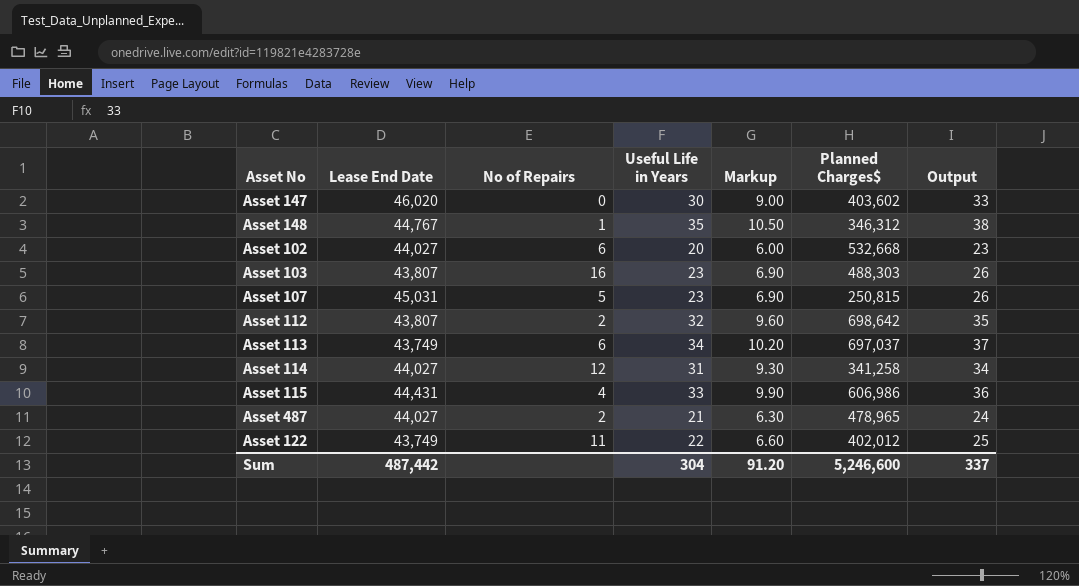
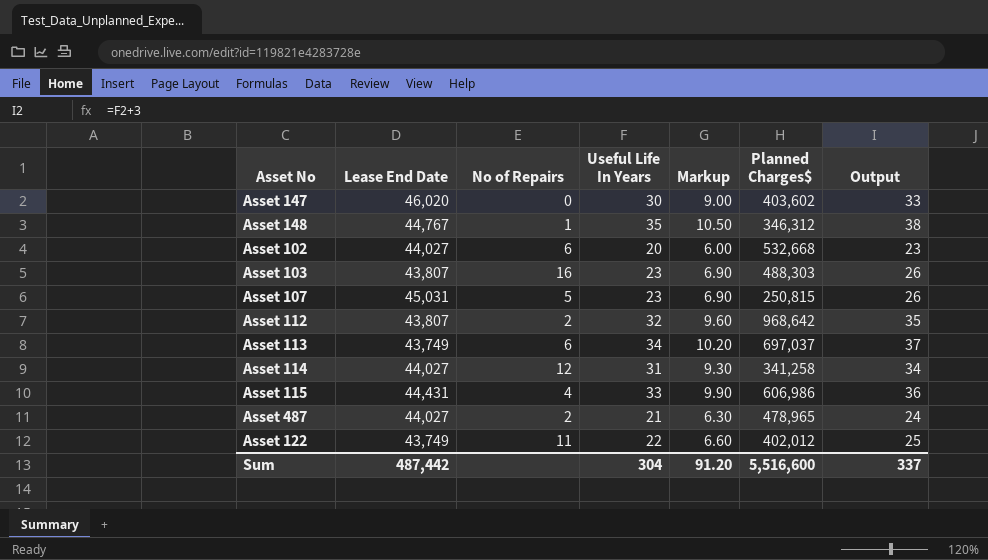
column name: Useful Life in Years -> Useful Life In Years
Asset 112 | Planned Charges$: 698,642 -> 968,642
Sum | Planned Charges$: 5,246,600 -> 5,516,600

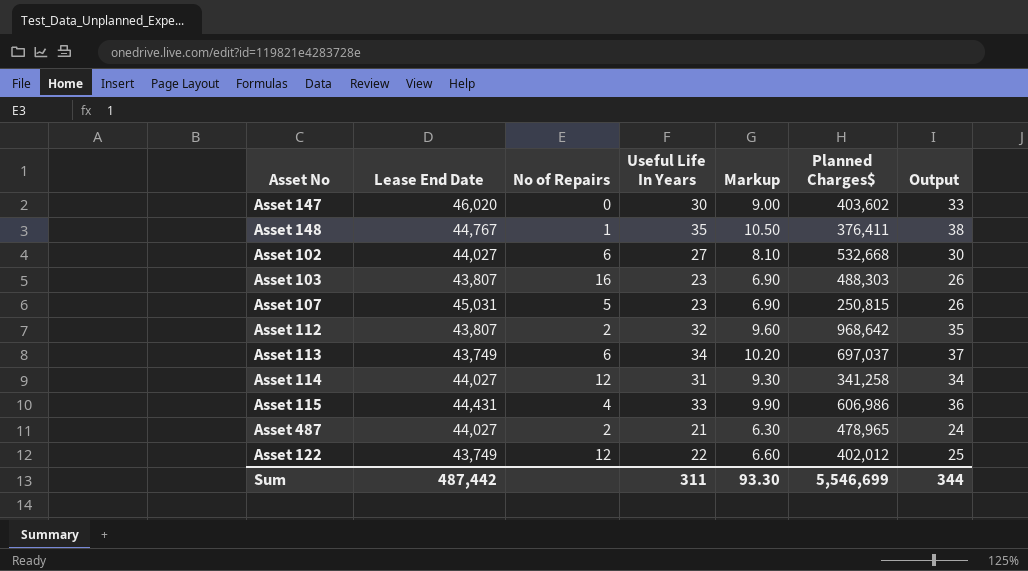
Asset 148 | Planned Charges$: 346,312 -> 376,411
Asset 102 | Useful Life In Years: 20 -> 27
Asset 102 | Markup: 6.00 -> 8.10
Asset 102 | Output: 23 -> 30
Asset 122 | No of Repairs: 11 -> 12
Sum | Useful Life In Years: 304 -> 311
Sum | Markup: 91.20 -> 93.30
Sum | Planned Charges$: 5,516,600 -> 5,546,699
Sum | Output: 337 -> 344

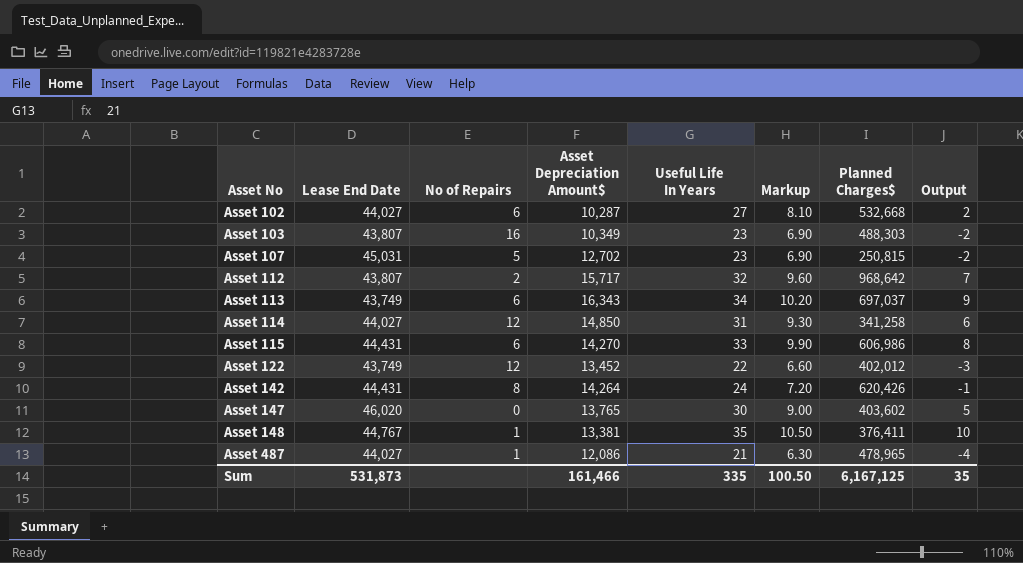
row order: none -> Asset No ascending
column Asset Depreciation Amount$ | position: none -> 4
column Output | formula: [Useful Life In Years] + 3 -> [Useful Life In Years] - 25
Asset 115 | No of Repairs: 4 -> 6
row Asset 142: none -> 44,431 | 8 | 14,264 | 24 | 7.20 | 620,426 | -1
Asset 487 | No of Repairs: 2 -> 1
Sum | Lease End Date: 487,442 -> 531,873
Sum | Useful Life In Years: 311 -> 335
Sum | Markup: 93.30 -> 100.50
Sum | Planned Charges$: 5,546,699 -> 6,167,125
Sum | Output: 344 -> 35

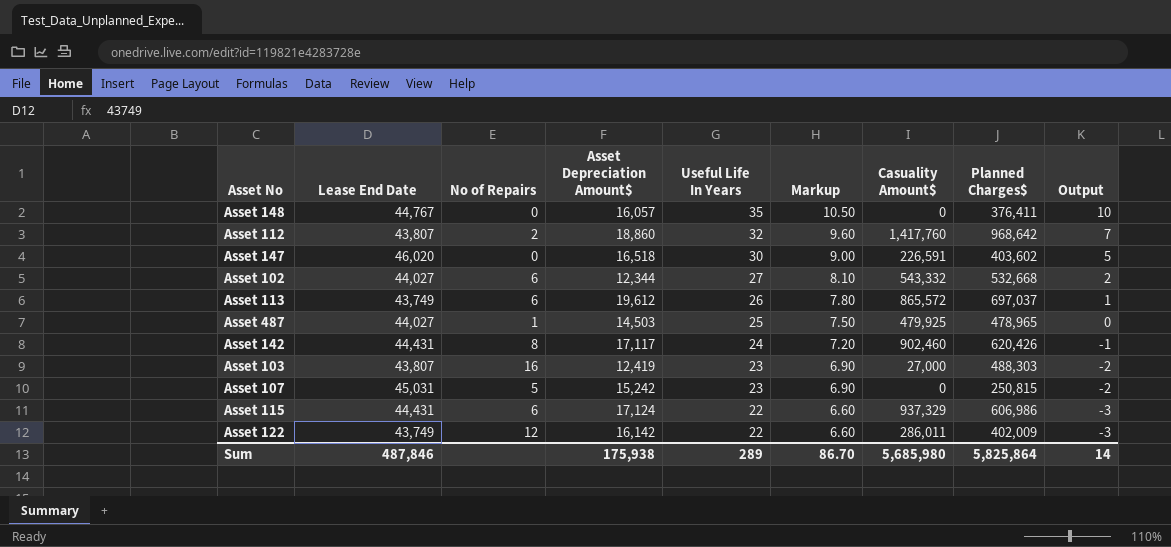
row order: Asset No ascending -> Useful Life In Years descending
column Casuality Amount$ | position: none -> 7
row Asset 114: 44,027 | 12 | 14,850 | 31 | 9.30 | 341,258 | 6 -> none
Asset 148 | No of Repairs: 1 -> 0
Asset 148 | Asset Depreciation Amount$: 13,381 -> 16,057
Asset 112 | Asset Depreciation Amount$: 15,717 -> 18,860
Asset 147 | Asset Depreciation Amount$: 13,765 -> 16,518
Asset 102 | Asset Depreciation Amount$: 10,287 -> 12,344
Asset 113 | Asset Depreciation Amount$: 16,343 -> 19,612
Asset 113 | Useful Life In Years: 34 -> 26
Asset 113 | Markup: 10.20 -> 7.80
Asset 113 | Output: 9 -> 1
Asset 487 | Asset Depreciation Amount$: 12,086 -> 14,503
Asset 487 | Useful Life In Years: 21 -> 25
Asset 487 | Markup: 6.30 -> 7.50
Asset 487 | Output: -4 -> 0
Asset 142 | Asset Depreciation Amount$: 14,264 -> 17,117
Asset 103 | Asset Depreciation Amount$: 10,349 -> 12,419
Asset 107 | Asset Depreciation Amount$: 12,702 -> 15,242
Asset 115 | Asset Depreciation Amount$: 14,270 -> 17,124
Asset 115 | Useful Life In Years: 33 -> 22
Asset 115 | Markup: 9.90 -> 6.60
Asset 115 | Output: 8 -> -3
Asset 122 | Asset Depreciation Amount$: 13,452 -> 16,142
Asset 122 | Planned Charges$: 402,012 -> 402,009
Sum | Lease End Date: 531,873 -> 487,846
Sum | Asset Depreciation Amount$: 161,466 -> 175,938
Sum | Useful Life In Years: 335 -> 289
Sum | Markup: 100.50 -> 86.70
Sum | Planned Charges$: 6,167,125 -> 5,825,864
Sum | Output: 35 -> 14

